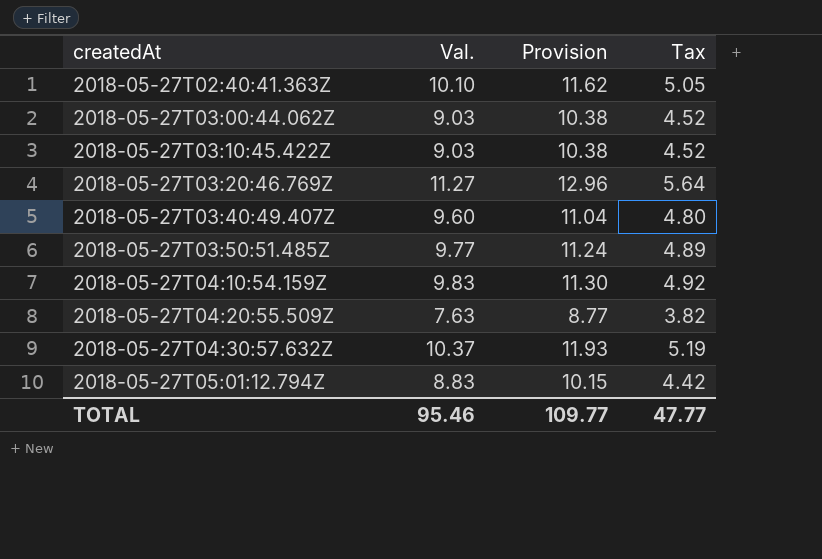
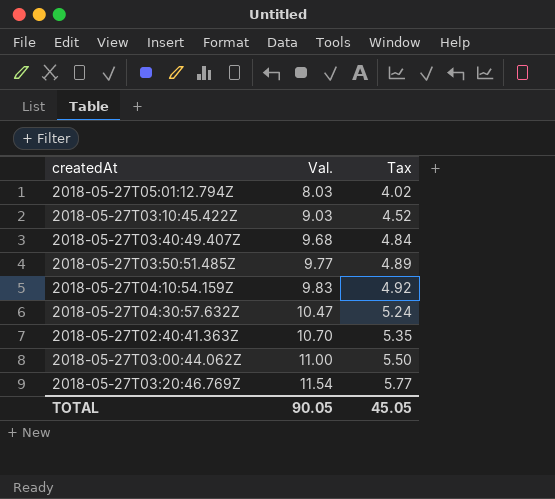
row order: createdAt ascending -> Val. ascending
column Provision | formula: [Val.] * 1.15 -> none
row 2018-05-27T04:20:55.509Z: 7.63 | 8.77 | 3.82 -> none
2018-05-27T05:01:12.794Z | Val.: 8.83 -> 8.03
2018-05-27T05:01:12.794Z | Tax: 4.42 -> 4.02
2018-05-27T03:40:49.407Z | Val.: 9.60 -> 9.68
2018-05-27T03:40:49.407Z | Tax: 4.80 -> 4.84
2018-05-27T04:30:57.632Z | Val.: 10.37 -> 10.47
2018-05-27T04:30:57.632Z | Tax: 5.19 -> 5.24
2018-05-27T02:40:41.363Z | Val.: 10.10 -> 10.70
2018-05-27T02:40:41.363Z | Tax: 5.05 -> 5.35
2018-05-27T03:00:44.062Z | Val.: 9.03 -> 11.00
2018-05-27T03:00:44.062Z | Tax: 4.52 -> 5.50
2018-05-27T03:20:46.769Z | Val.: 11.27 -> 11.54
2018-05-27T03:20:46.769Z | Tax: 5.64 -> 5.77
TOTAL | Val.: 95.46 -> 90.05
TOTAL | Tax: 47.77 -> 45.05

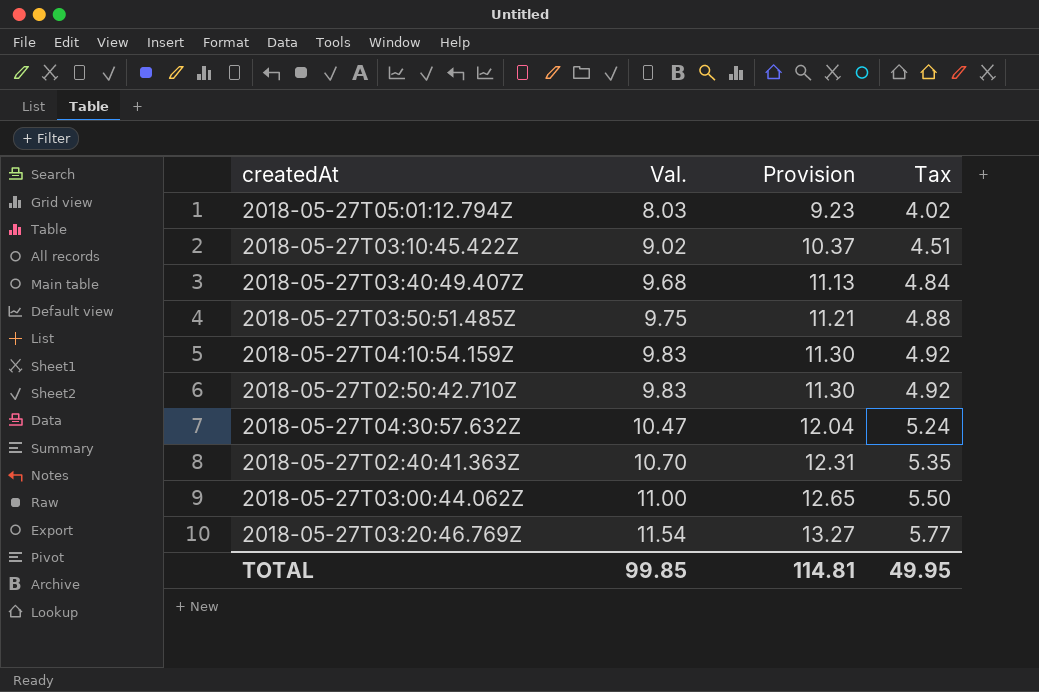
column Provision | formula: none -> [Val.] * 1.15
2018-05-27T03:10:45.422Z | Val.: 9.03 -> 9.02
2018-05-27T03:10:45.422Z | Tax: 4.52 -> 4.51
2018-05-27T03:50:51.485Z | Val.: 9.77 -> 9.75
2018-05-27T03:50:51.485Z | Tax: 4.89 -> 4.88
row 2018-05-27T02:50:42.710Z: none -> 9.83 | 11.30 | 4.92
TOTAL | Val.: 90.05 -> 99.85
TOTAL | Tax: 45.05 -> 49.95

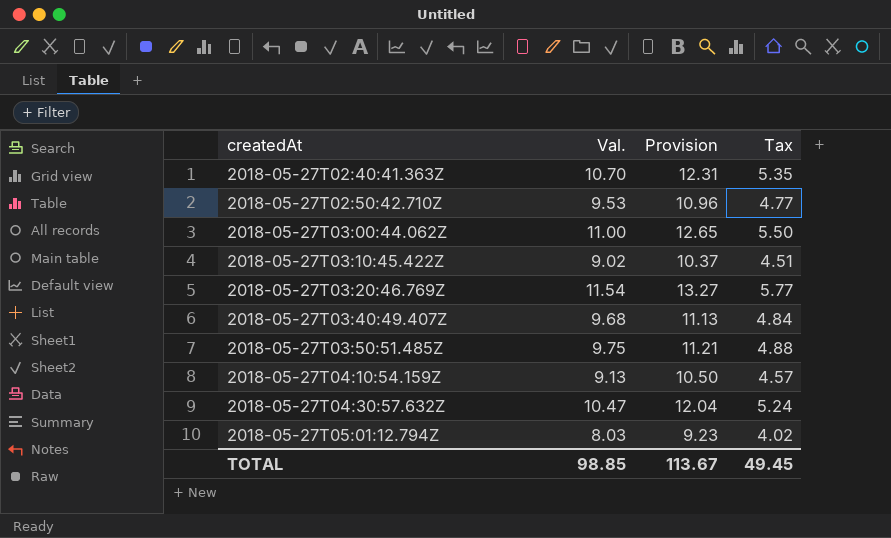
row order: Val. ascending -> createdAt ascending
2018-05-27T02:50:42.710Z | Val.: 9.83 -> 9.53
2018-05-27T02:50:42.710Z | Provision: 11.30 -> 10.96
2018-05-27T02:50:42.710Z | Tax: 4.92 -> 4.77
2018-05-27T04:10:54.159Z | Val.: 9.83 -> 9.13
2018-05-27T04:10:54.159Z | Provision: 11.30 -> 10.50
2018-05-27T04:10:54.159Z | Tax: 4.92 -> 4.57
TOTAL | Val.: 99.85 -> 98.85
TOTAL | Provision: 114.81 -> 113.67
TOTAL | Tax: 49.95 -> 49.45

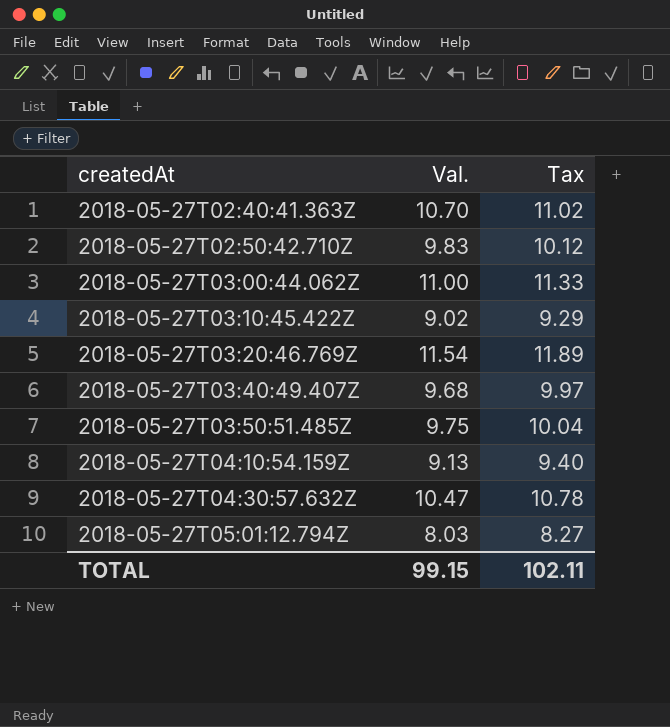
column Provision | formula: [Val.] * 1.15 -> none
column Tax | formula: [Val.] * 0.5 -> [Val.] * 1.03
2018-05-27T02:50:42.710Z | Val.: 9.53 -> 9.83
TOTAL | Val.: 98.85 -> 99.15
TOTAL | Tax: 49.45 -> 102.11

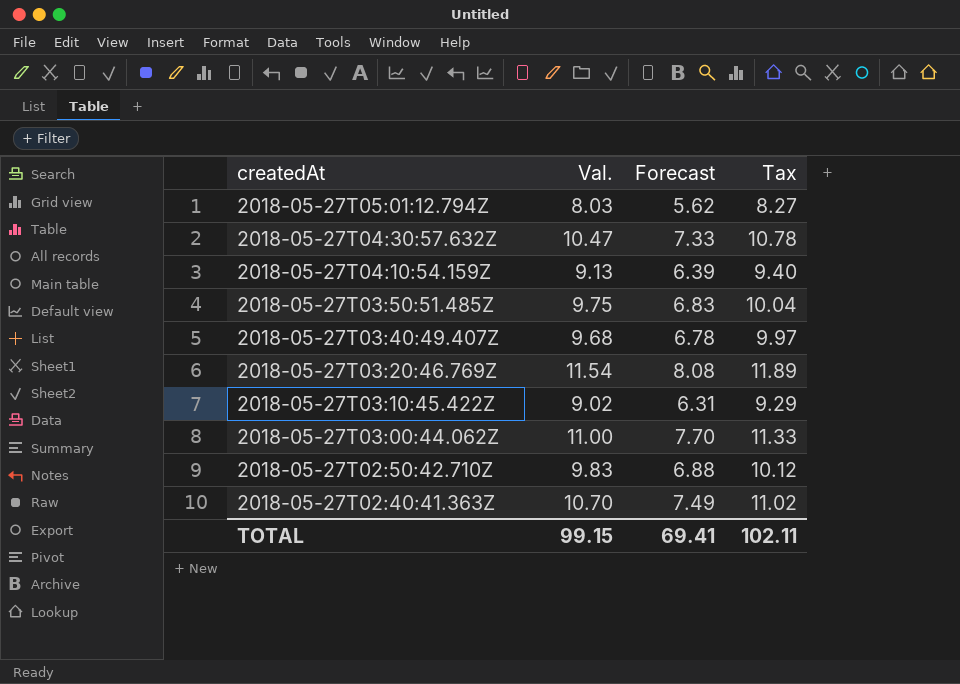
row order: createdAt ascending -> createdAt descending
column Forecast | formula: none -> [Val.] * 0.7

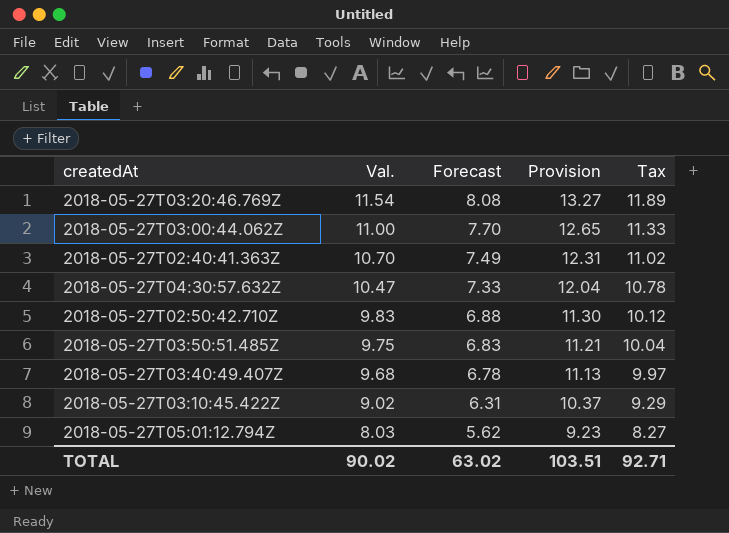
row order: createdAt descending -> Val. descending
column Provision | formula: none -> [Val.] * 1.15
row 2018-05-27T04:10:54.159Z: 9.13 | 6.39 | 9.40 -> none
TOTAL | Val.: 99.15 -> 90.02
TOTAL | Forecast: 69.41 -> 63.02
TOTAL | Tax: 102.11 -> 92.71

